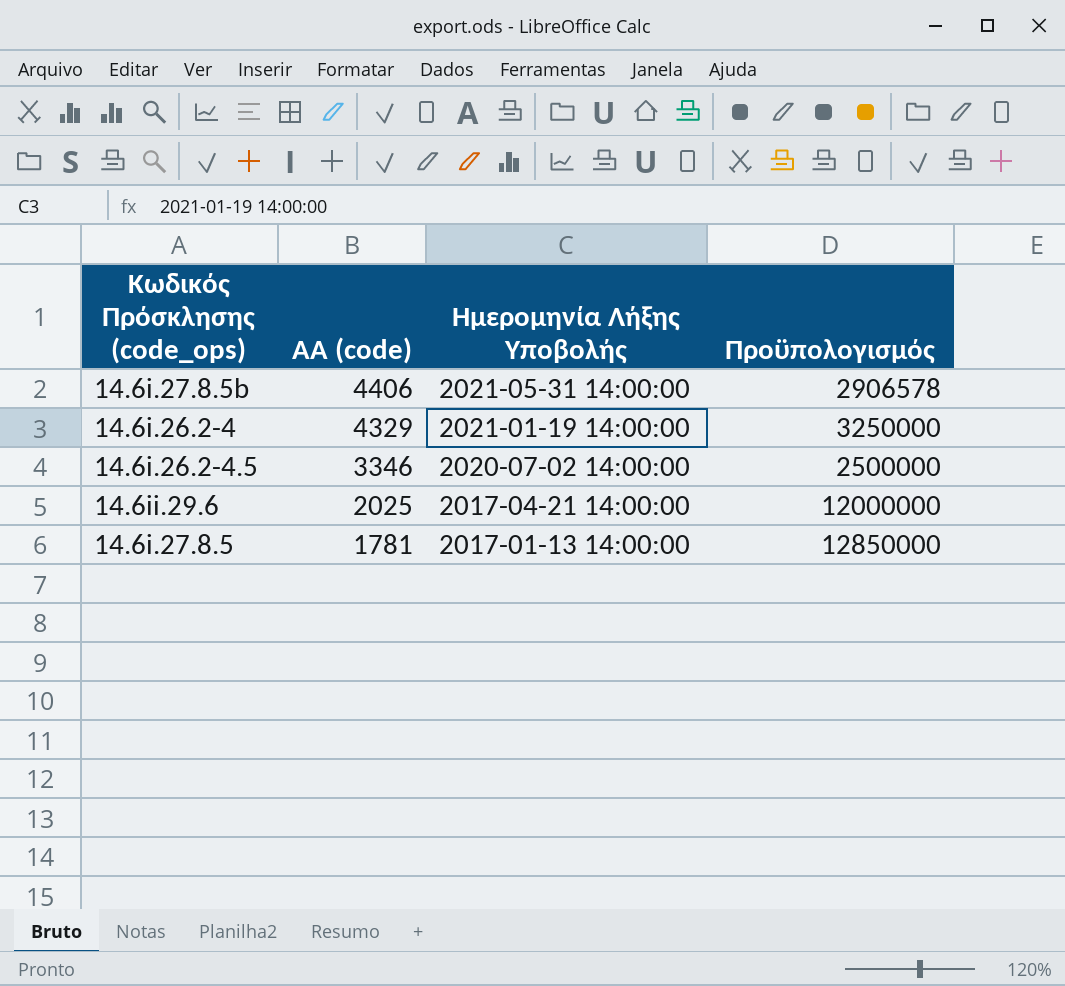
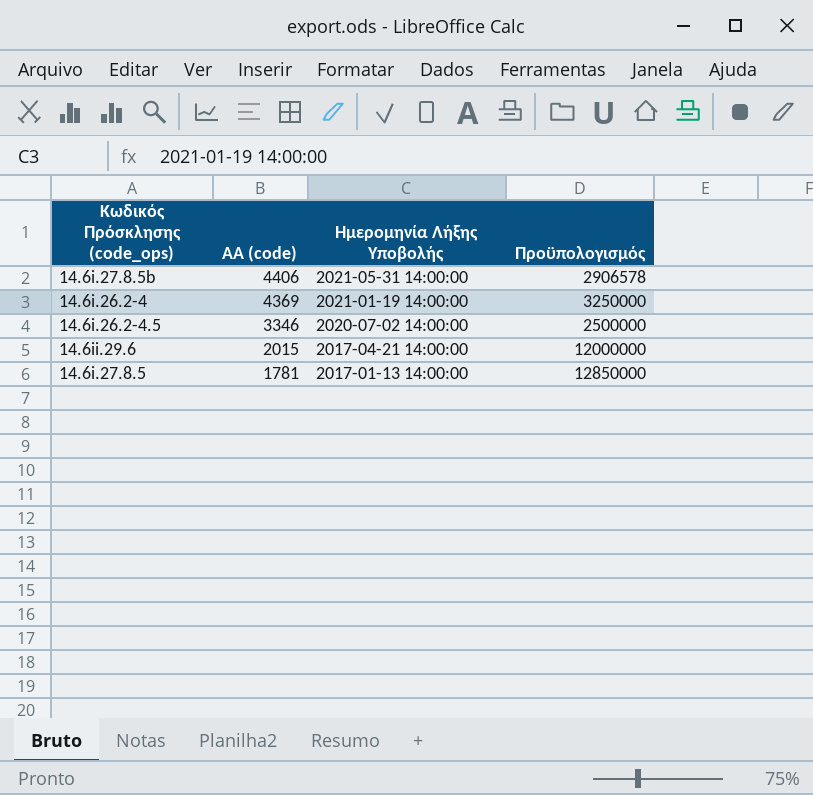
14.6i.26.2-4 | ΑΑ (code): 4329 -> 4369
14.6ii.29.6 | ΑΑ (code): 2025 -> 2015

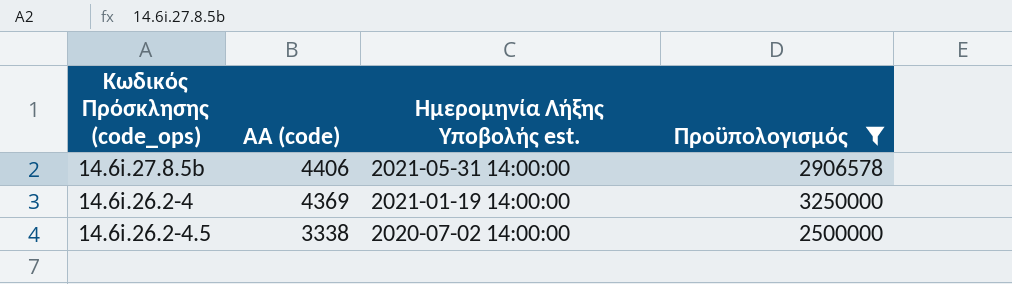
filter: none -> Πρoϋπολογισμός <= 3250000
column name: Ημερομηνία Λήξης Υποβολής -> Ημερομηνία Λήξης Υποβολής est.
14.6i.26.2-4.5 | ΑΑ (code): 3346 -> 3338

